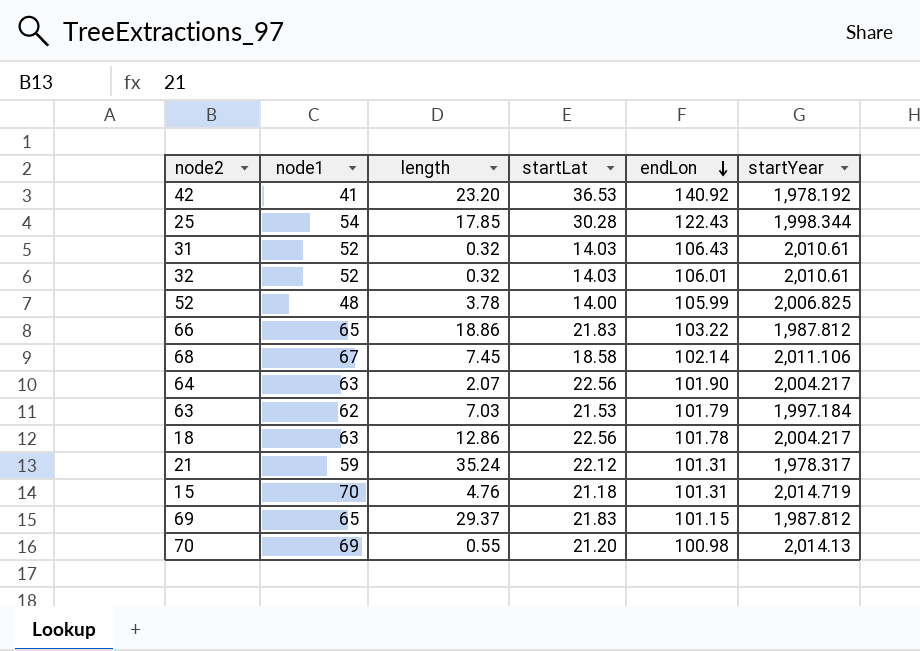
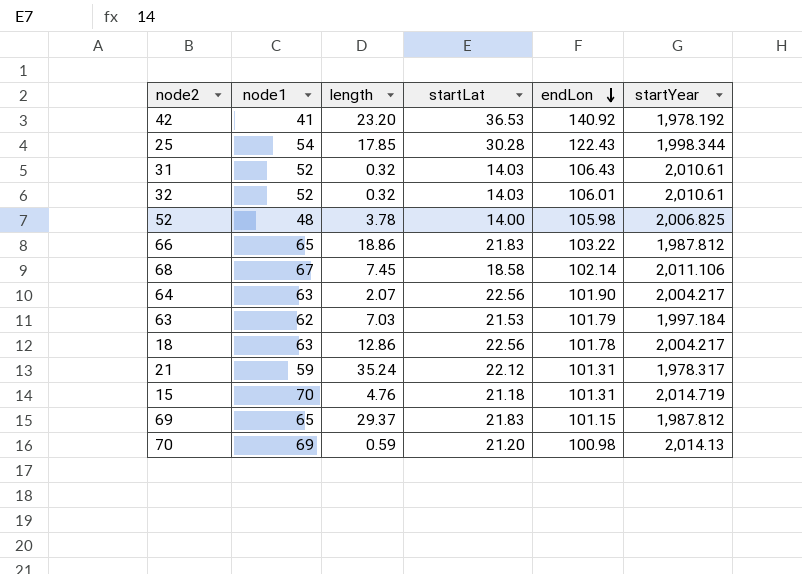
52 | endLon: 105.99 -> 105.98
70 | length: 0.55 -> 0.59

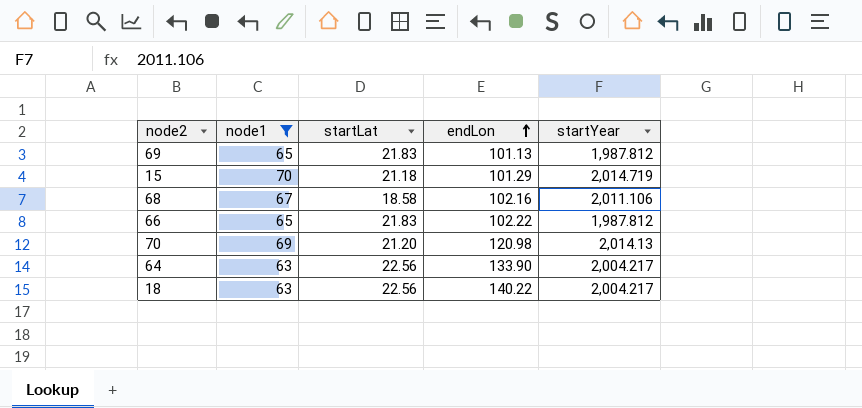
filter: none -> node1 >= 63
row order: endLon descending -> endLon ascending
column length | position: 3 -> none
69 | endLon: 101.15 -> 101.13
15 | endLon: 101.31 -> 101.29
68 | endLon: 102.14 -> 102.16
66 | endLon: 103.22 -> 102.22
70 | endLon: 100.98 -> 120.98
64 | endLon: 101.90 -> 133.90
18 | endLon: 101.78 -> 140.22

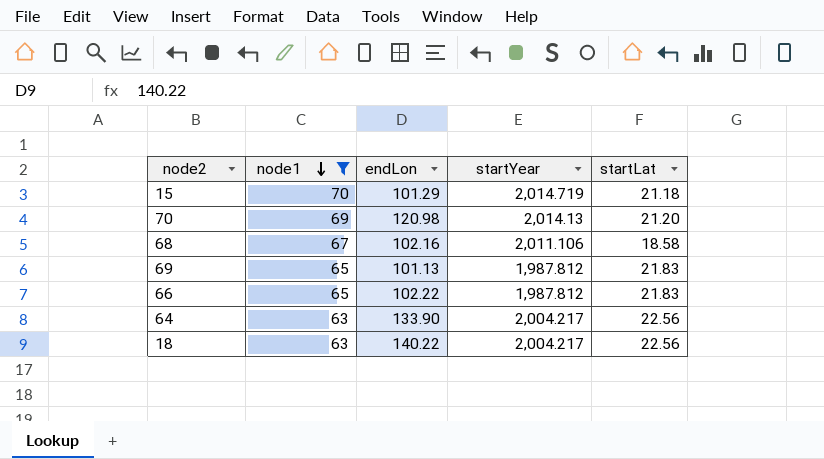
row order: endLon ascending -> node1 descending
column startLat | position: 3 -> 5

